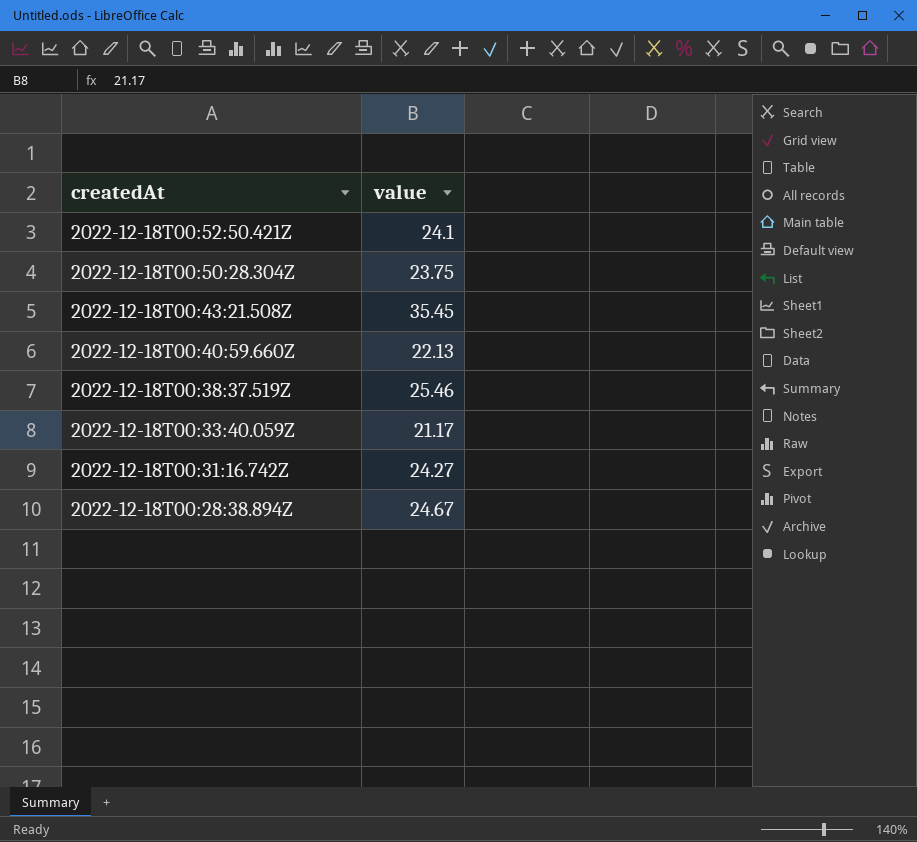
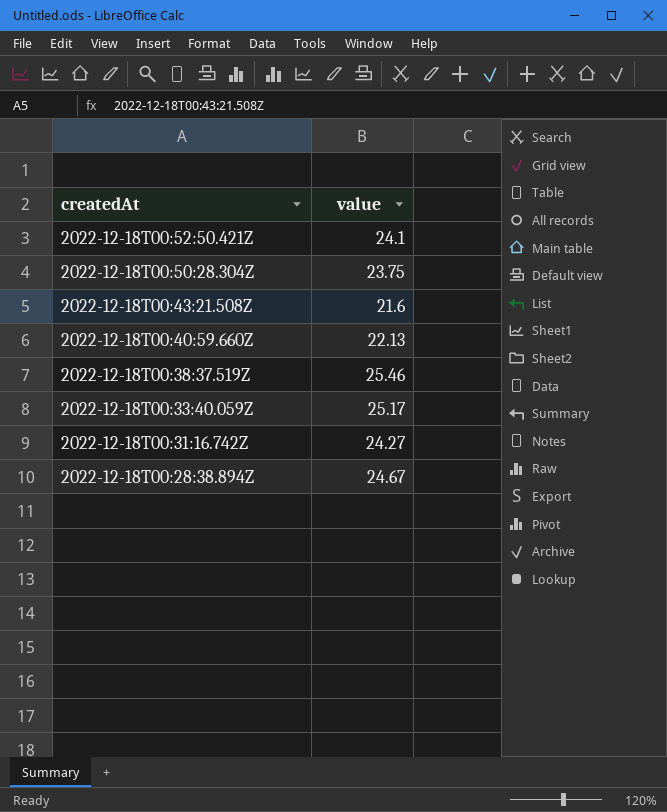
2022-12-18T00:43:21.508Z | value: 35.45 -> 21.6
2022-12-18T00:33:40.059Z | value: 21.17 -> 25.17

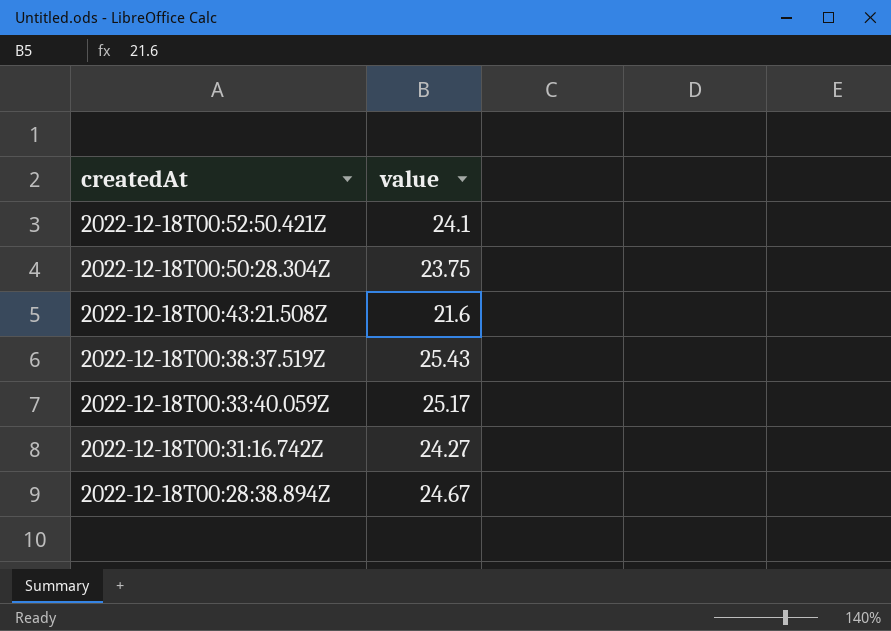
row 2022-12-18T00:40:59.660Z: 22.13 -> none
2022-12-18T00:38:37.519Z | value: 25.46 -> 25.43

